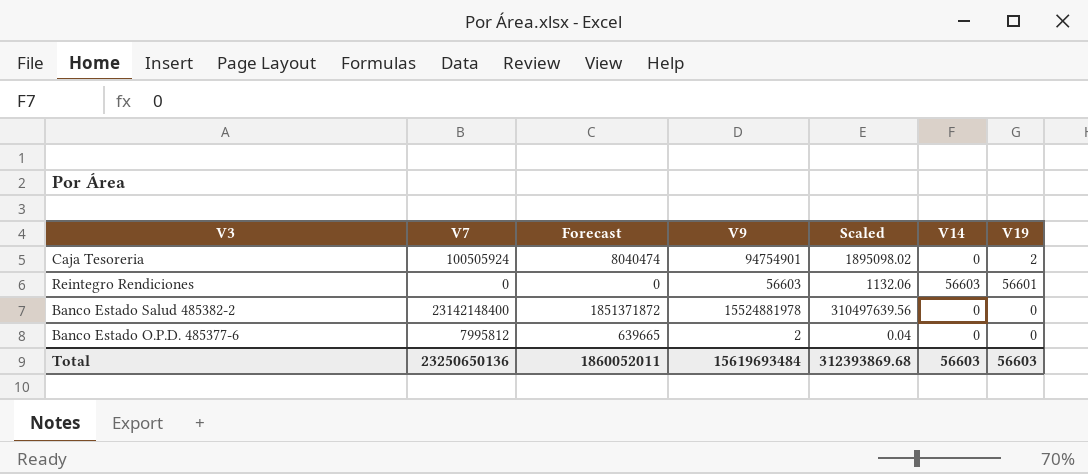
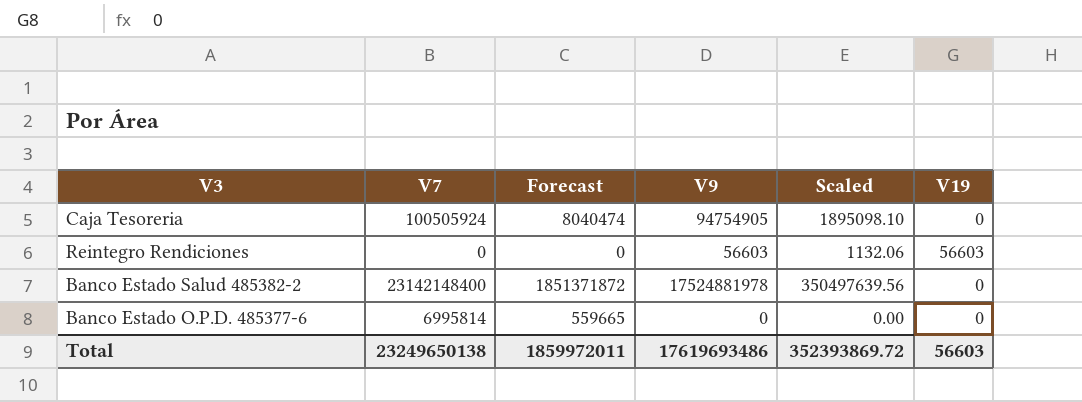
column V14 | position: 6 -> none
Caja Tesoreria | V9: 94754901 -> 94754905
Caja Tesoreria | Scaled: 1895098.02 -> 1895098.10
Caja Tesoreria | V19: 2 -> 0
Reintegro Rendiciones | V19: 56601 -> 56603
Banco Estado Salud 485382-2 | V9: 15524881978 -> 17524881978
Banco Estado Salud 485382-2 | Scaled: 310497639.56 -> 350497639.56
Banco Estado O.P.D. 485377-6 | V7: 7995812 -> 6995814
Banco Estado O.P.D. 485377-6 | Forecast: 639665 -> 559665
Banco Estado O.P.D. 485377-6 | V9: 2 -> 0
Banco Estado O.P.D. 485377-6 | Scaled: 0.04 -> 0.00
Total | V7: 23250650136 -> 23249650138
Total | Forecast: 1860052011 -> 1859972011
Total | V9: 15619693484 -> 17619693486
Total | Scaled: 312393869.68 -> 352393869.72

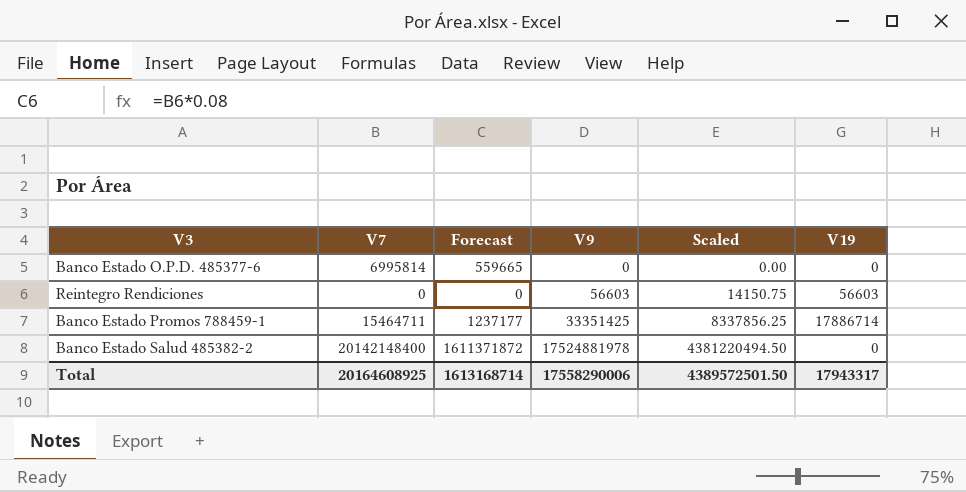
row order: none -> V9 ascending
column Scaled | formula: [V9] * 0.02 -> [V9] * 0.25
row Caja Tesoreria: 100505924 | 8040474 | 94754905 | 1895098.10 | 0 -> none
row Banco Estado Promos 788459-1: none -> 15464711 | 1237177 | 33351425 | 8337856.25 | 17886714
Banco Estado Salud 485382-2 | V7: 23142148400 -> 20142148400
Banco Estado Salud 485382-2 | Forecast: 1851371872 -> 1611371872
Total | V7: 23249650138 -> 20164608925
Total | Forecast: 1859972011 -> 1613168714
Total | V9: 17619693486 -> 17558290006
Total | Scaled: 352393869.72 -> 4389572501.50
Total | V19: 56603 -> 17943317

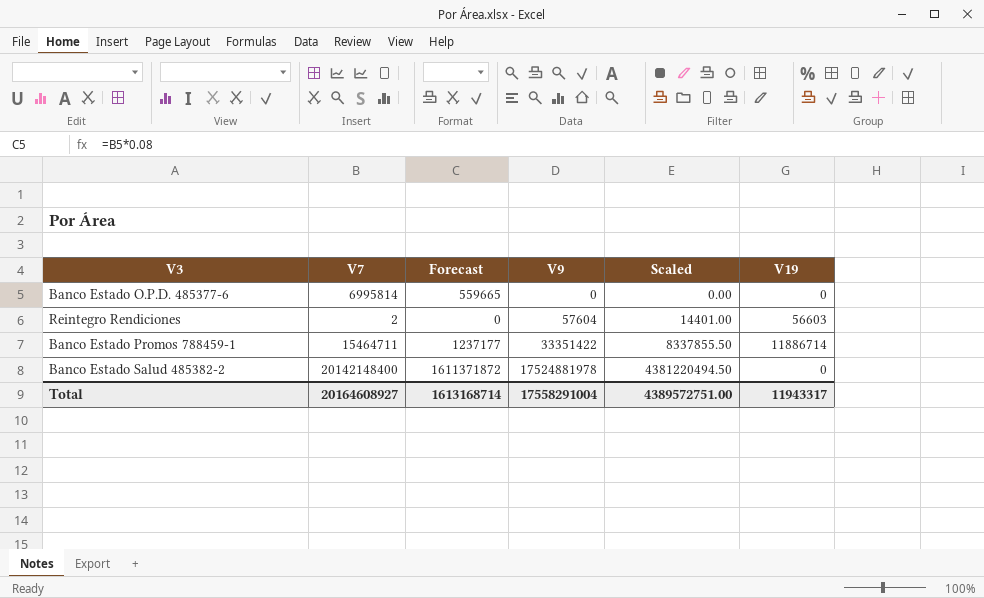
Reintegro Rendiciones | V7: 0 -> 2
Reintegro Rendiciones | V9: 56603 -> 57604
Reintegro Rendiciones | Scaled: 14150.75 -> 14401.00
Banco Estado Promos 788459-1 | V9: 33351425 -> 33351422
Banco Estado Promos 788459-1 | Scaled: 8337856.25 -> 8337855.50
Banco Estado Promos 788459-1 | V19: 17886714 -> 11886714
Total | V7: 20164608925 -> 20164608927
Total | V9: 17558290006 -> 17558291004
Total | Scaled: 4389572501.50 -> 4389572751.00
Total | V19: 17943317 -> 11943317

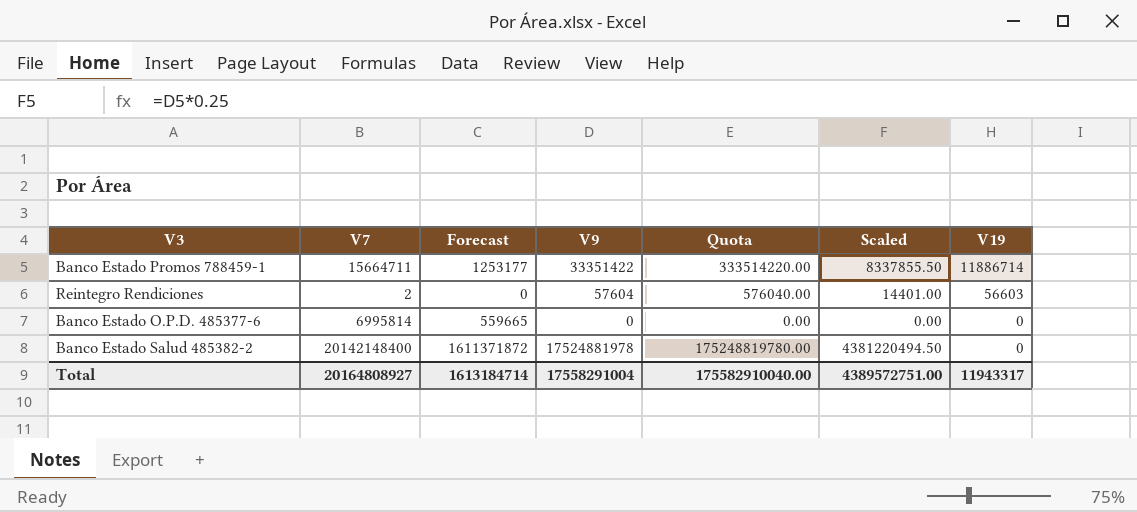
row order: V9 ascending -> V19 descending
column Quota | formula: none -> [V9] * 10
Banco Estado Promos 788459-1 | V7: 15464711 -> 15664711
Banco Estado Promos 788459-1 | Forecast: 1237177 -> 1253177
Total | V7: 20164608927 -> 20164808927
Total | Forecast: 1613168714 -> 1613184714

